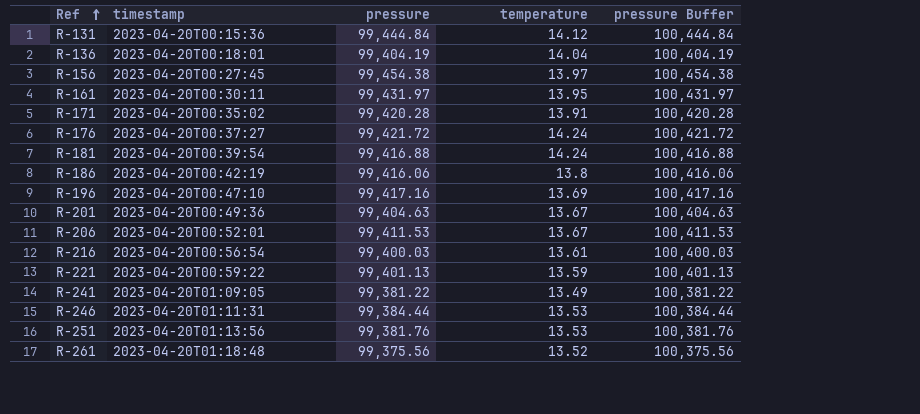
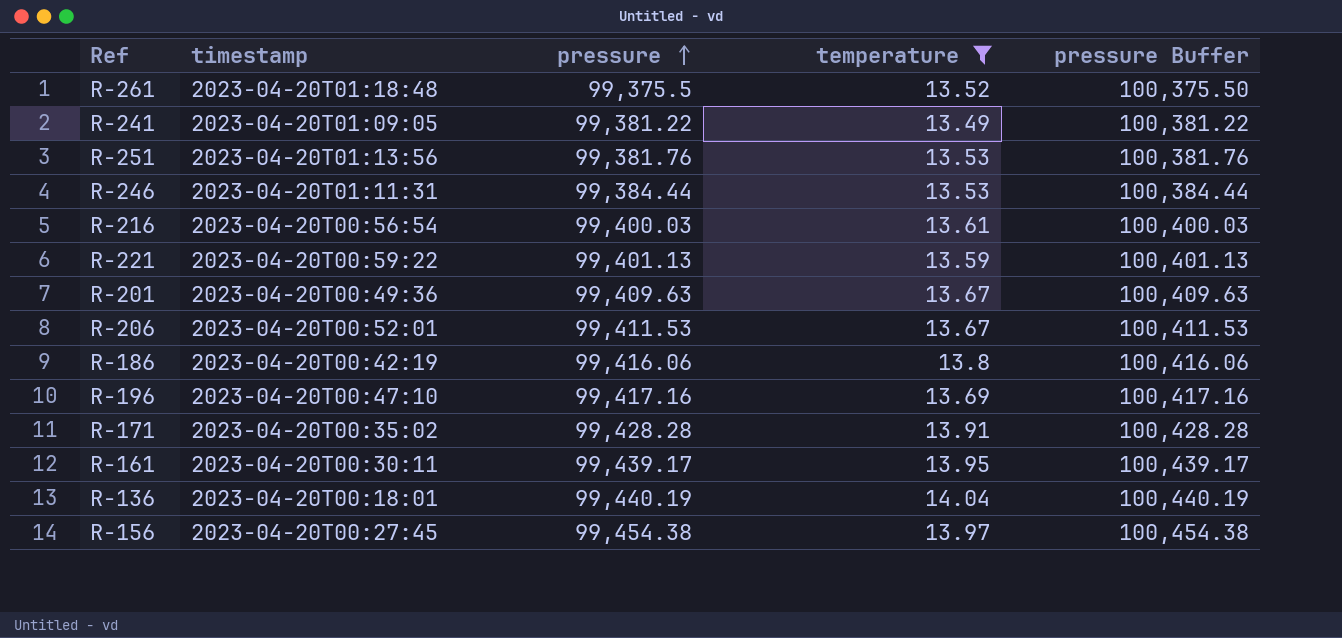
filter: none -> temperature <= 14.04
row order: Ref ascending -> pressure ascending
R-261 | pressure: 99,375.56 -> 99,375.5
R-261 | pressure Buffer: 100,375.56 -> 100,375.50
R-201 | pressure: 99,404.63 -> 99,409.63
R-201 | pressure Buffer: 100,404.63 -> 100,409.63
R-171 | pressure: 99,420.28 -> 99,428.28
R-171 | pressure Buffer: 100,420.28 -> 100,428.28
R-161 | pressure: 99,431.97 -> 99,439.17
R-161 | pressure Buffer: 100,431.97 -> 100,439.17
R-136 | pressure: 99,404.19 -> 99,440.19
R-136 | pressure Buffer: 100,404.19 -> 100,440.19

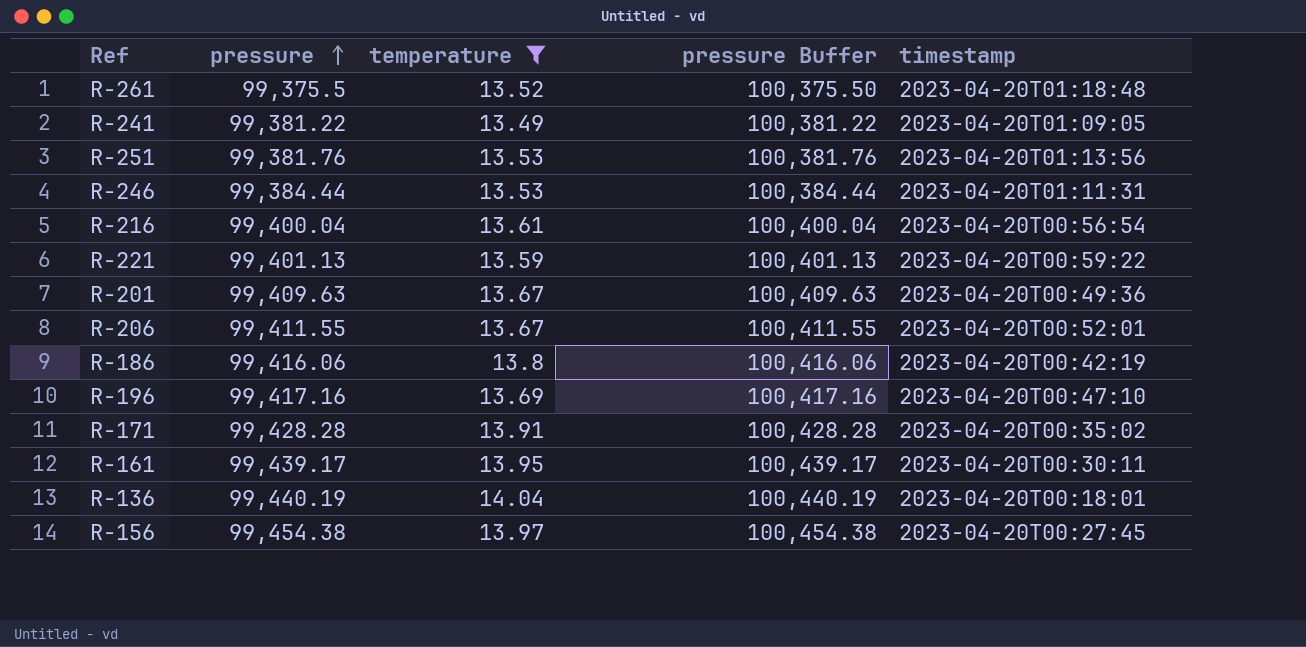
column timestamp | position: 2 -> 5
R-216 | pressure: 99,400.03 -> 99,400.04
R-216 | pressure Buffer: 100,400.03 -> 100,400.04
R-206 | pressure: 99,411.53 -> 99,411.55
R-206 | pressure Buffer: 100,411.53 -> 100,411.55

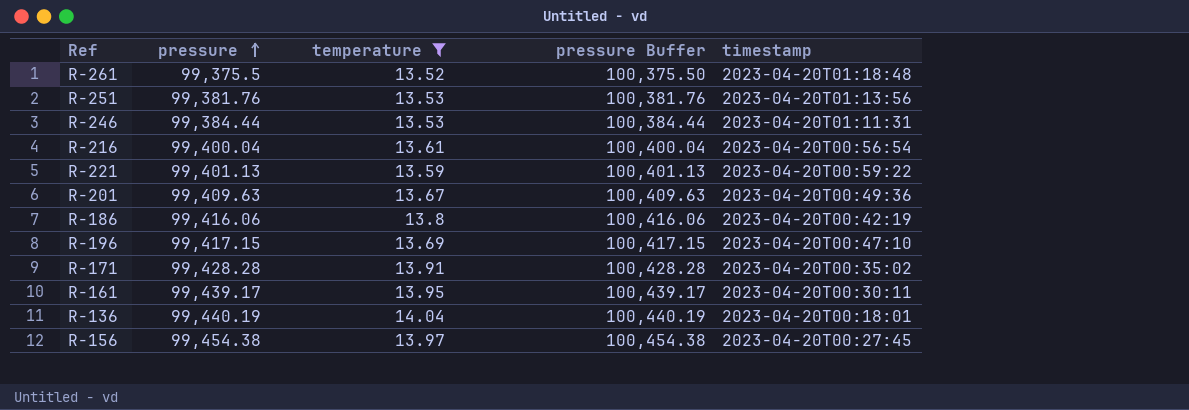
row R-241: 99,381.22 | 13.49 | 100,381.22 | 2023-04-20T01:09:05 -> none
row R-206: 99,411.55 | 13.67 | 100,411.55 | 2023-04-20T00:52:01 -> none
R-196 | pressure: 99,417.16 -> 99,417.15
R-196 | pressure Buffer: 100,417.16 -> 100,417.15

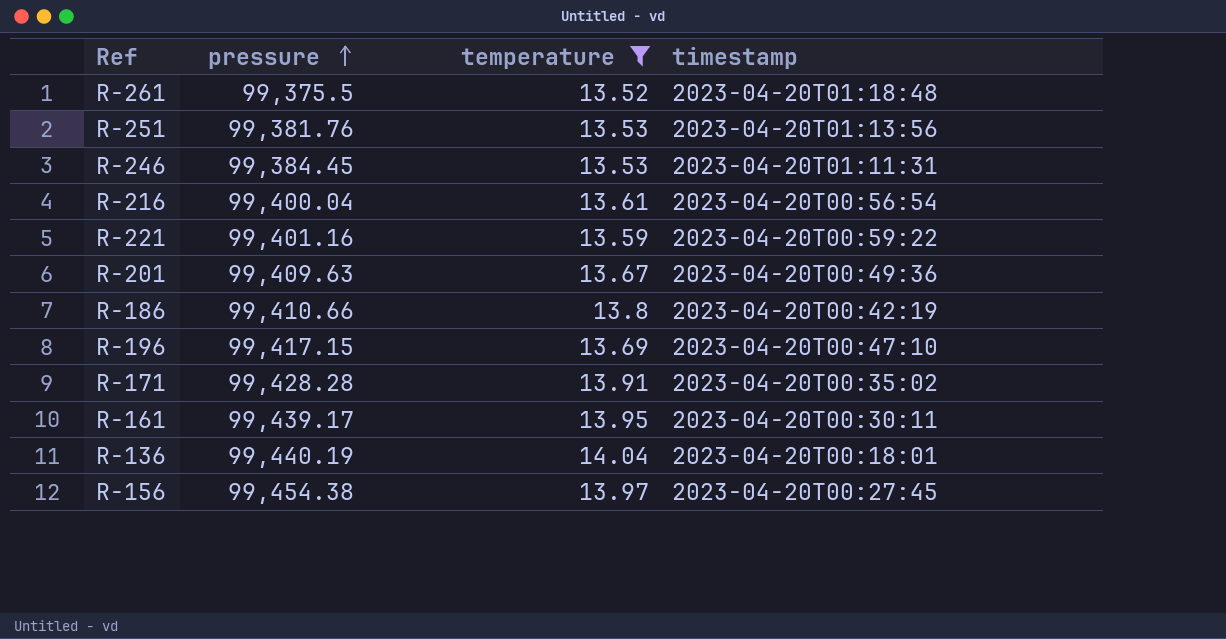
column pressure Buffer | formula: [pressure] + 1000 -> none
R-246 | pressure: 99,384.44 -> 99,384.45
R-221 | pressure: 99,401.13 -> 99,401.16
R-186 | pressure: 99,416.06 -> 99,410.66

